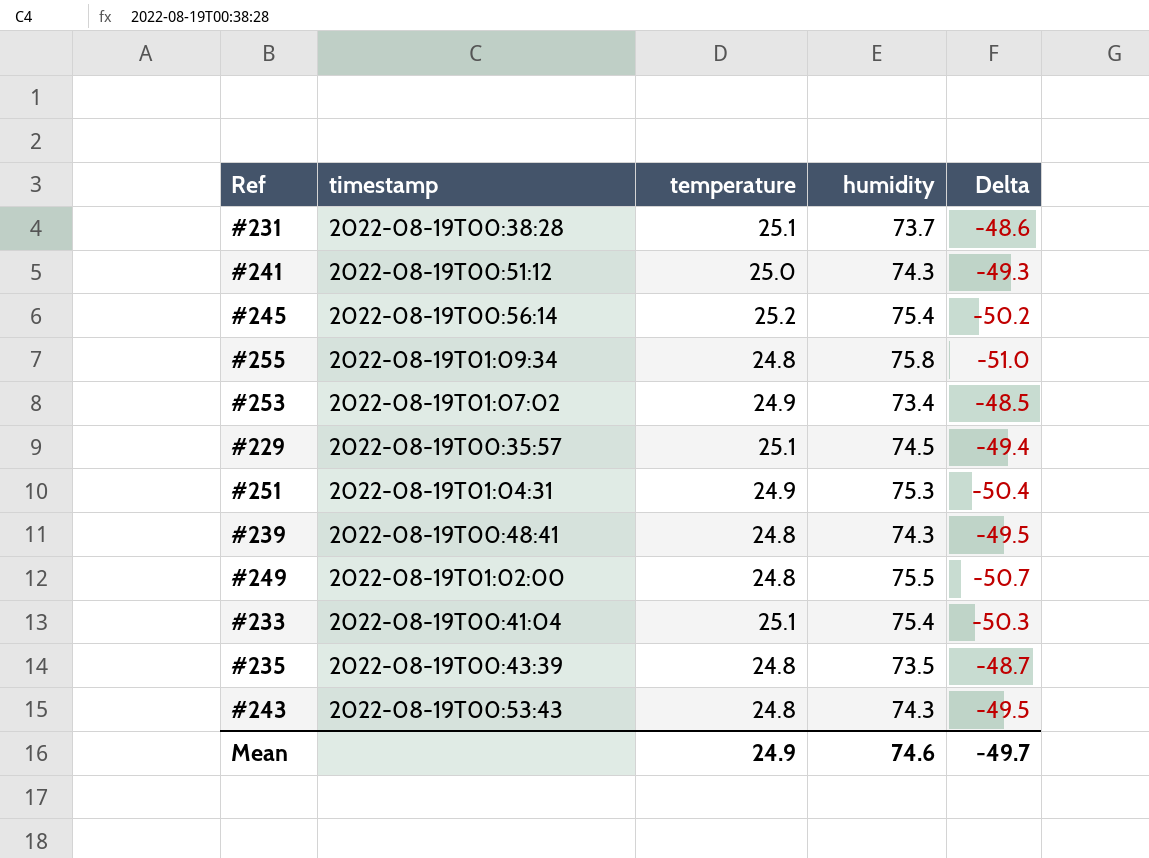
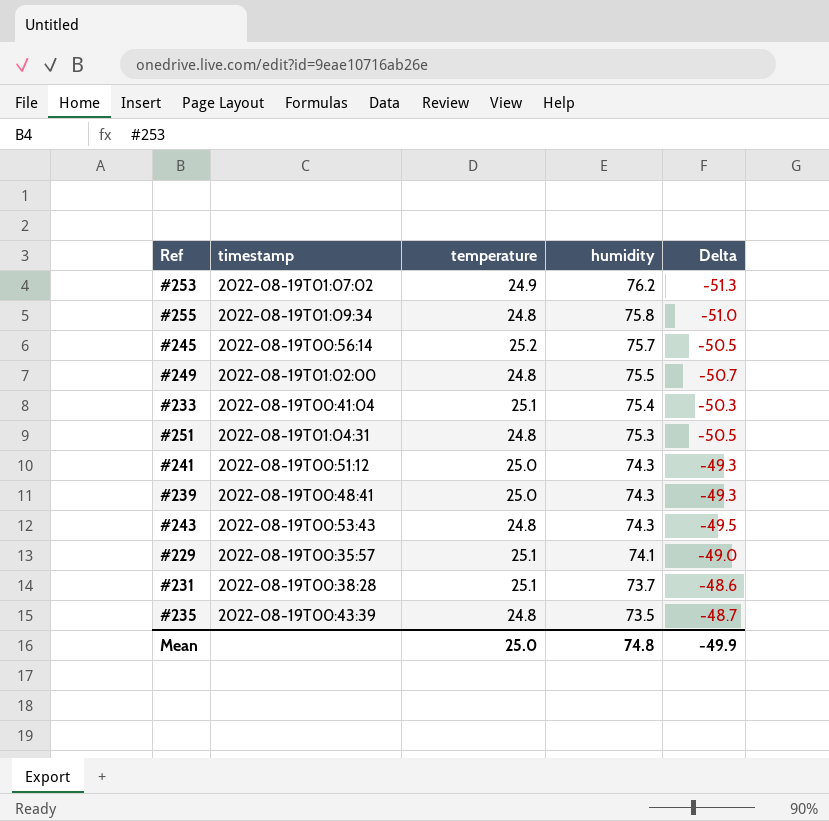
row order: none -> humidity descending
#253 | humidity: 73.4 -> 76.2
#253 | Delta: -48.5 -> -51.3
#245 | humidity: 75.4 -> 75.7
#245 | Delta: -50.2 -> -50.5
#251 | temperature: 24.9 -> 24.8
#251 | Delta: -50.4 -> -50.5
#239 | temperature: 24.8 -> 25.0
#239 | Delta: -49.5 -> -49.3
#229 | humidity: 74.5 -> 74.1
#229 | Delta: -49.4 -> -49.0
Mean | temperature: 24.9 -> 25.0
Mean | humidity: 74.6 -> 74.8
Mean | Delta: -49.7 -> -49.9

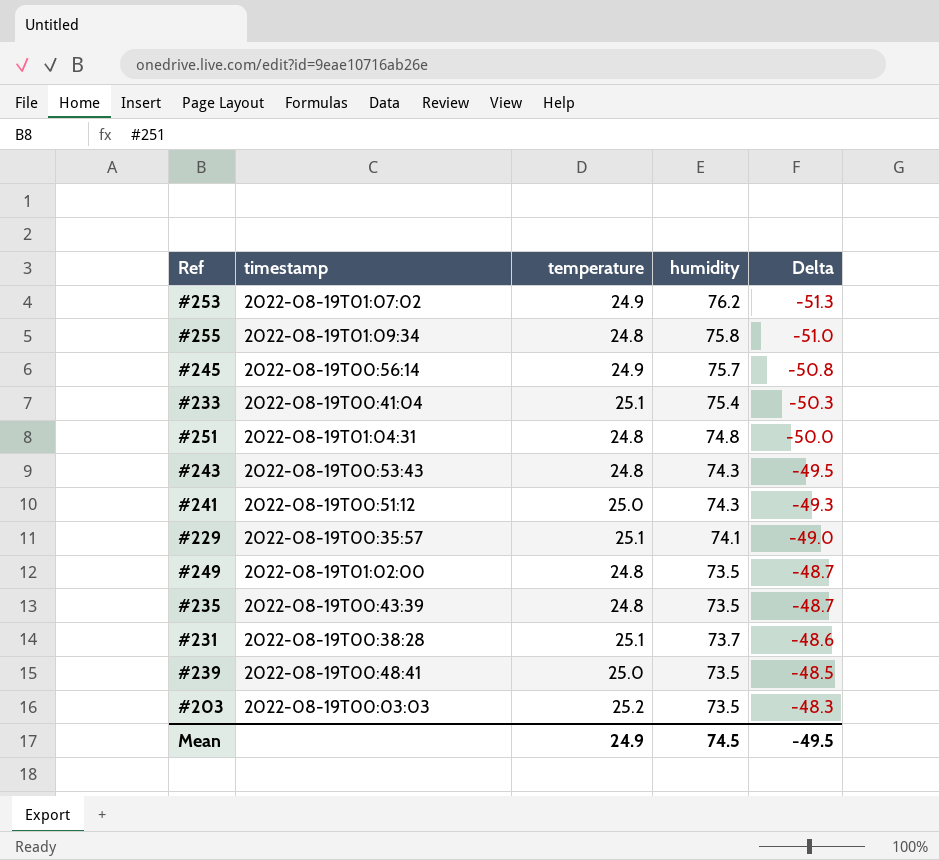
row order: humidity descending -> Delta ascending
#245 | temperature: 25.2 -> 24.9
#245 | Delta: -50.5 -> -50.8
#251 | humidity: 75.3 -> 74.8
#251 | Delta: -50.5 -> -50.0
#249 | humidity: 75.5 -> 73.5
#249 | Delta: -50.7 -> -48.7
#239 | humidity: 74.3 -> 73.5
#239 | Delta: -49.3 -> -48.5
row #203: none -> 2022-08-19T00:03:03 | 25.2 | 73.5 | -48.3
Mean | temperature: 25.0 -> 24.9
Mean | humidity: 74.8 -> 74.5
Mean | Delta: -49.9 -> -49.5

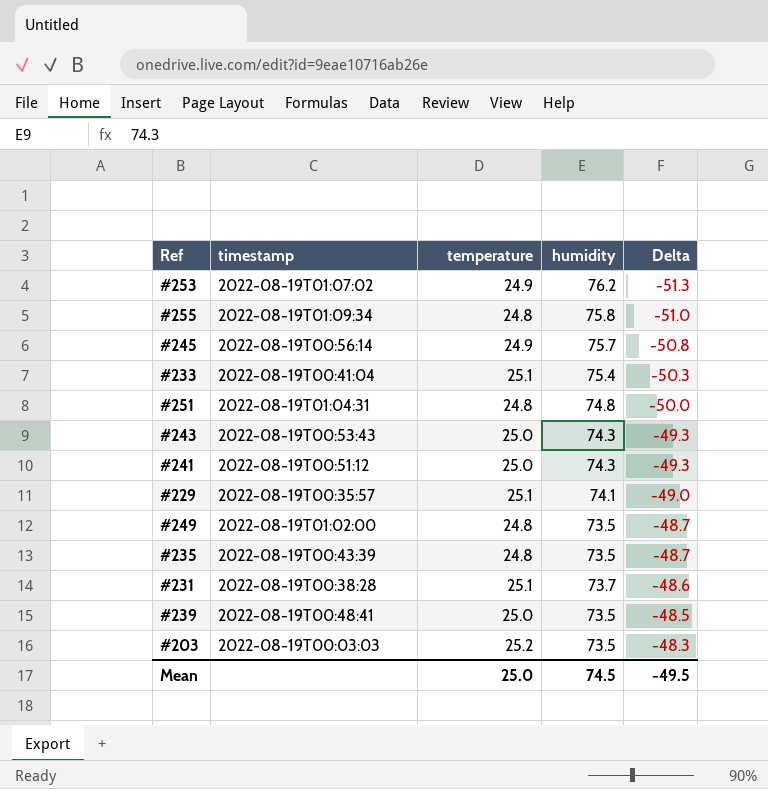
#243 | temperature: 24.8 -> 25.0
#243 | Delta: -49.5 -> -49.3
Mean | temperature: 24.9 -> 25.0

